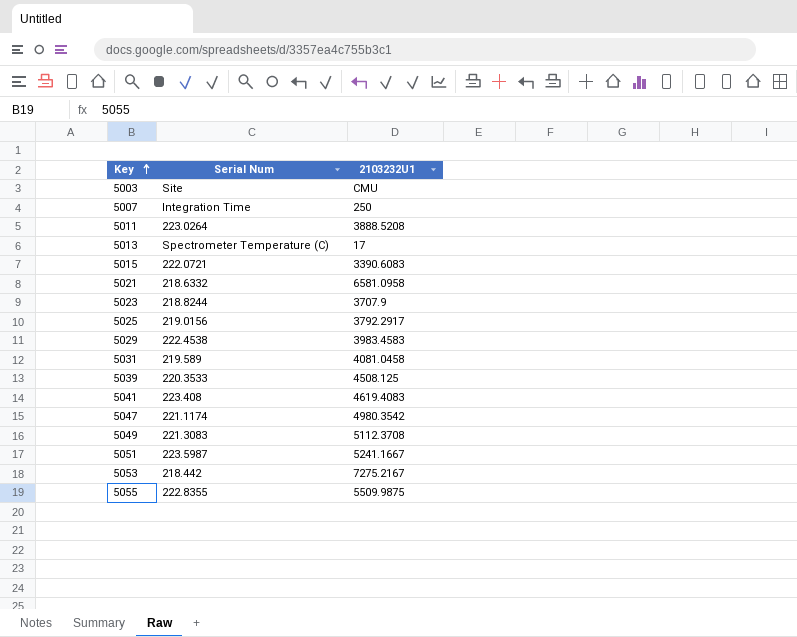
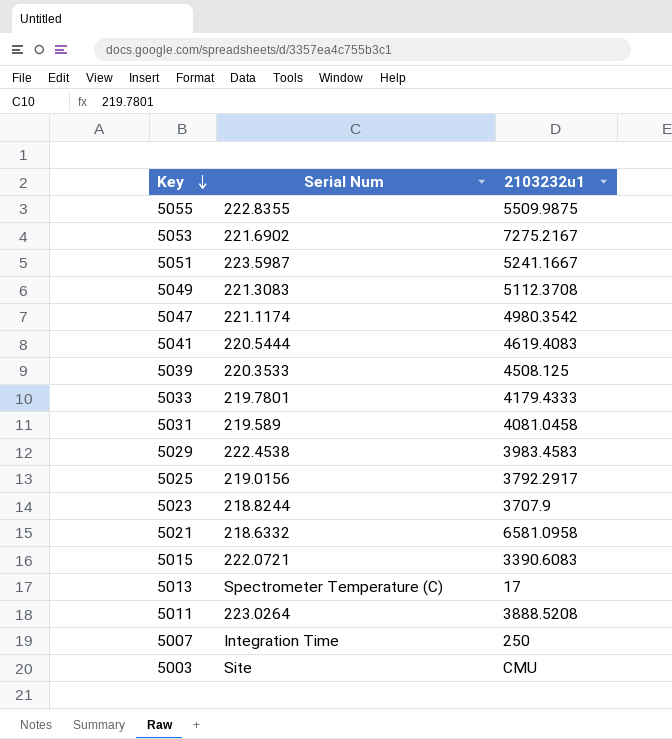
row order: Key ascending -> Key descending
column name: 2103232U1 -> 2103232u1
5053 | Serial Num: 218.442 -> 221.6902
5041 | Serial Num: 223.408 -> 220.5444
row 5033: none -> 219.7801 | 4179.4333

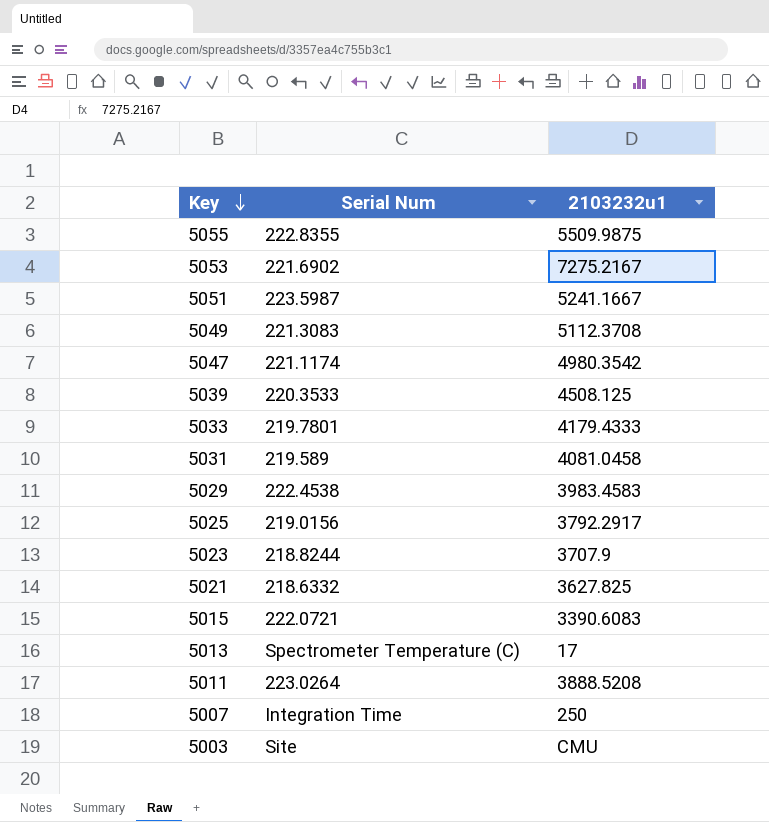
row 5041: 220.5444 | 4619.4083 -> none
5021 | 2103232u1: 6581.0958 -> 3627.825

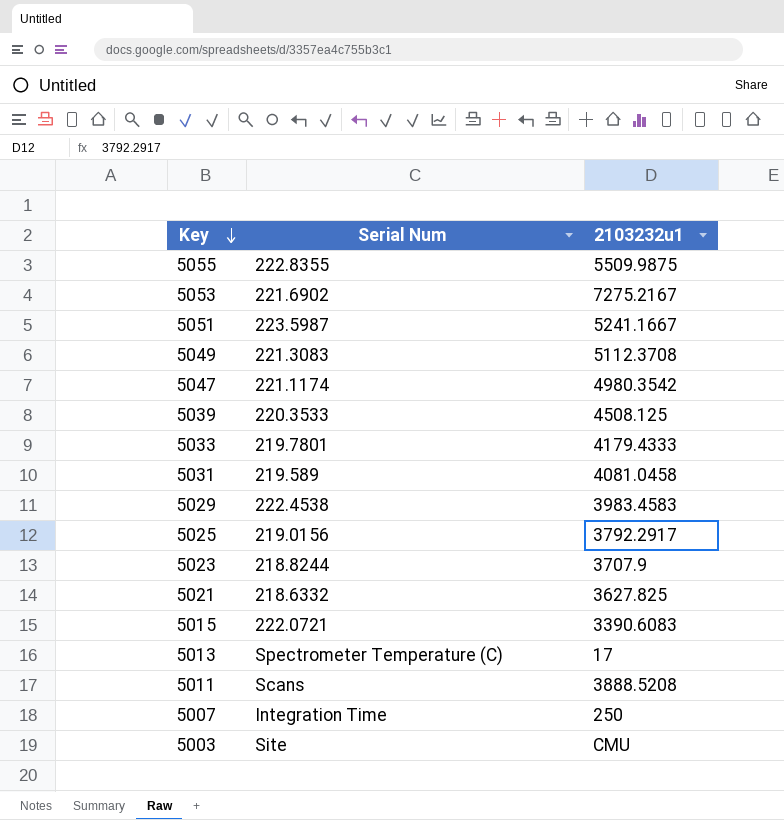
5011 | Serial Num: 223.0264 -> Scans

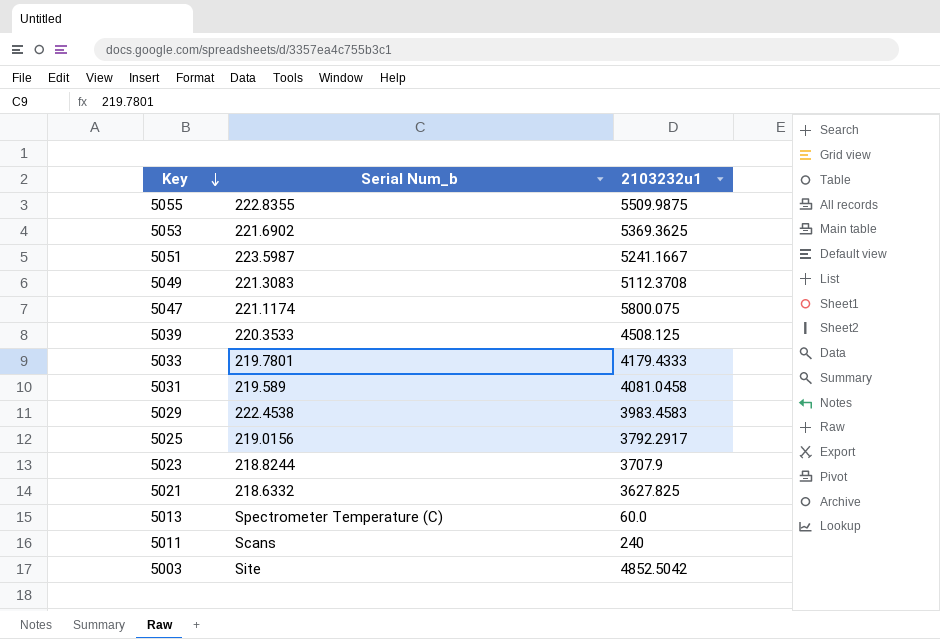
column name: Serial Num -> Serial Num_b
row 5015: 222.0721 | 3390.6083 -> none
row 5007: Integration Time | 250 -> none
5053 | 2103232u1: 7275.2167 -> 5369.3625
5047 | 2103232u1: 4980.3542 -> 5800.075
5013 | 2103232u1: 17 -> 60.0
5011 | 2103232u1: 3888.5208 -> 240
5003 | 2103232u1: CMU -> 4852.5042

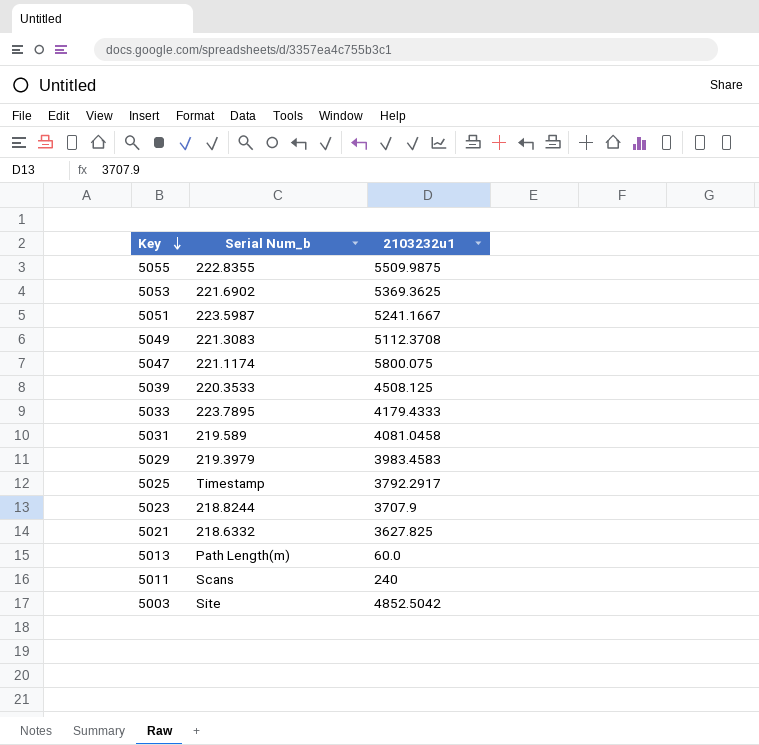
5033 | Serial Num_b: 219.7801 -> 223.7895
5029 | Serial Num_b: 222.4538 -> 219.3979
5025 | Serial Num_b: 219.0156 -> Timestamp
5013 | Serial Num_b: Spectrometer Temperature (C) -> Path Length(m)

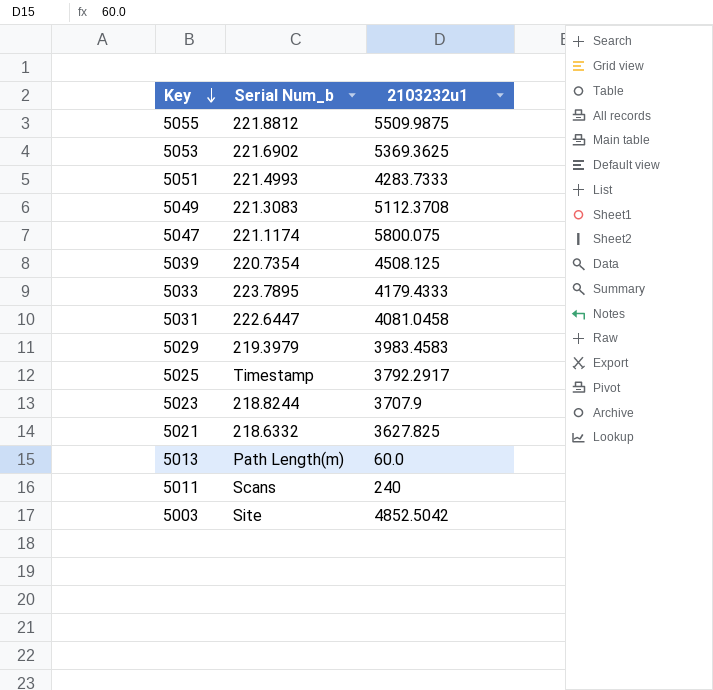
5055 | Serial Num_b: 222.8355 -> 221.8812
5051 | Serial Num_b: 223.5987 -> 221.4993
5051 | 2103232u1: 5241.1667 -> 4283.7333
5039 | Serial Num_b: 220.3533 -> 220.7354
5031 | Serial Num_b: 219.589 -> 222.6447

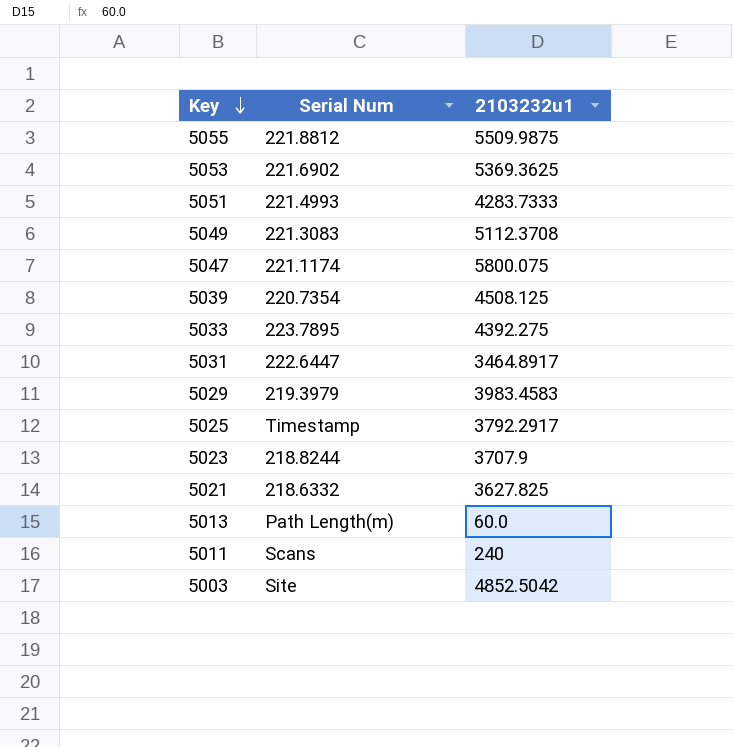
column name: Serial Num_b -> Serial Num
5033 | 2103232u1: 4179.4333 -> 4392.275
5031 | 2103232u1: 4081.0458 -> 3464.8917

